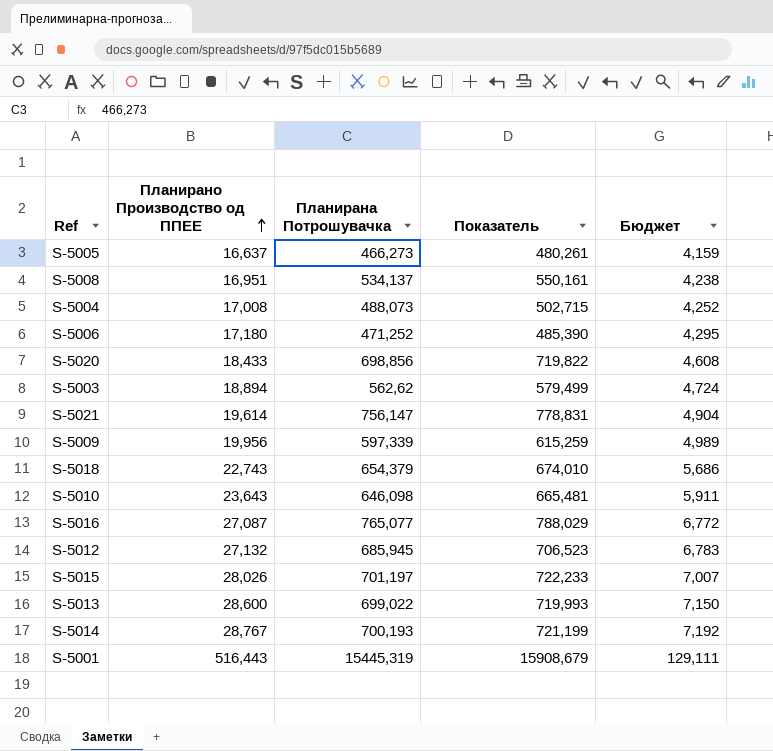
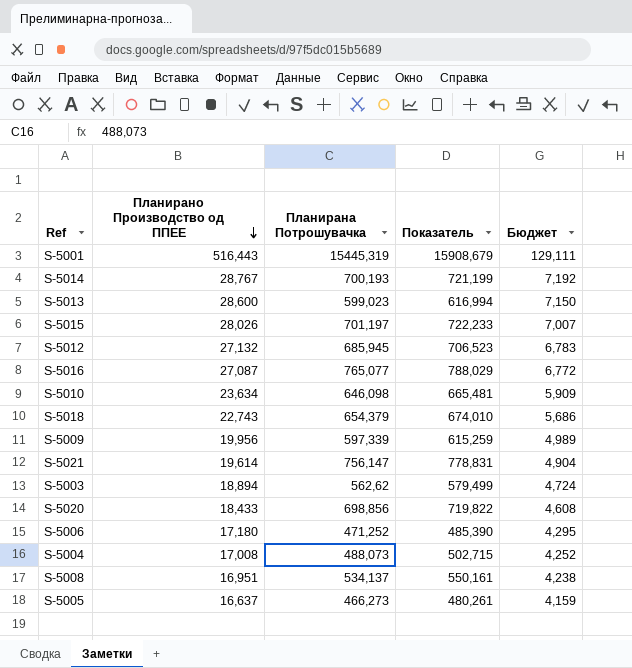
row order: Планирано Производство од ППЕЕ ascending -> Планирано Производство од ППЕЕ descending
S-5013 | Планирана Потрошувачка: 699,022 -> 599,023
S-5013 | Показатель: 719,993 -> 616,994
S-5010 | Планирано Производство од ППЕЕ: 23,643 -> 23,634
S-5010 | Бюджет: 5,911 -> 5,909

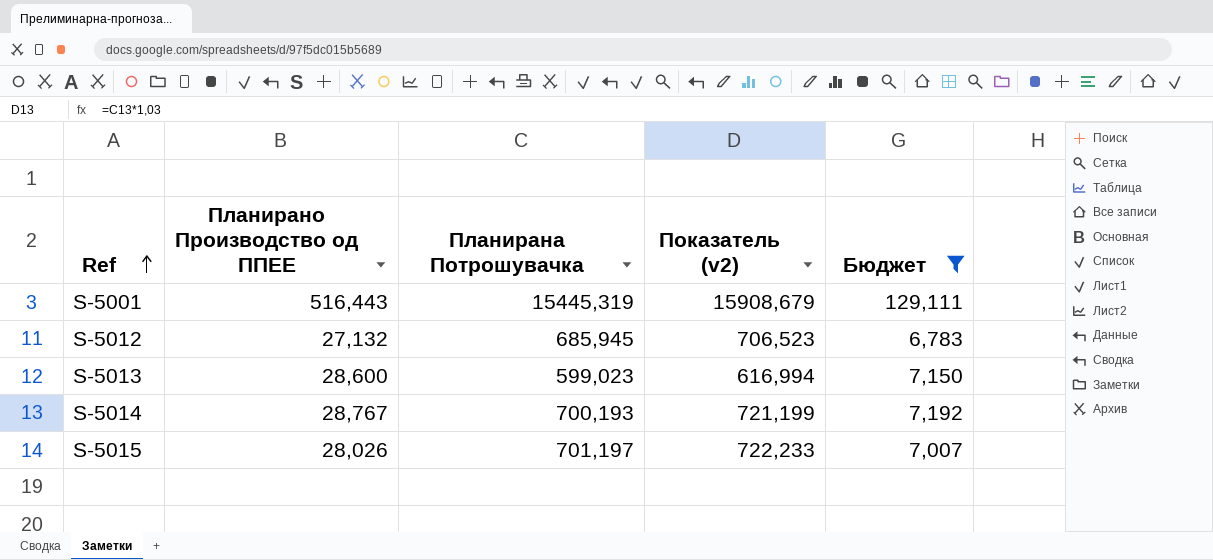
filter: none -> Бюджет >= 6,783
row order: Планирано Производство од ППЕЕ descending -> Ref ascending
column name: Показатель -> Показатель (v2)

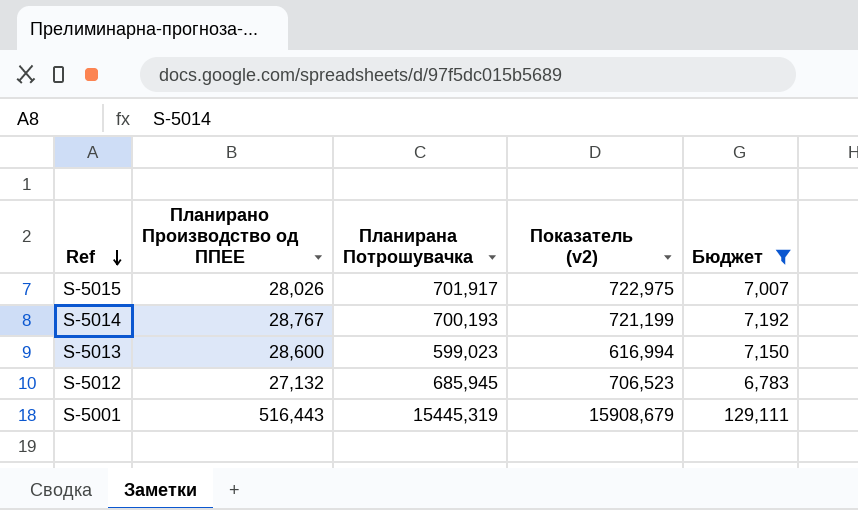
row order: Ref ascending -> Ref descending
S-5015 | Планирана Потрошувачка: 701,197 -> 701,917
S-5015 | Показатель (v2): 722,233 -> 722,975

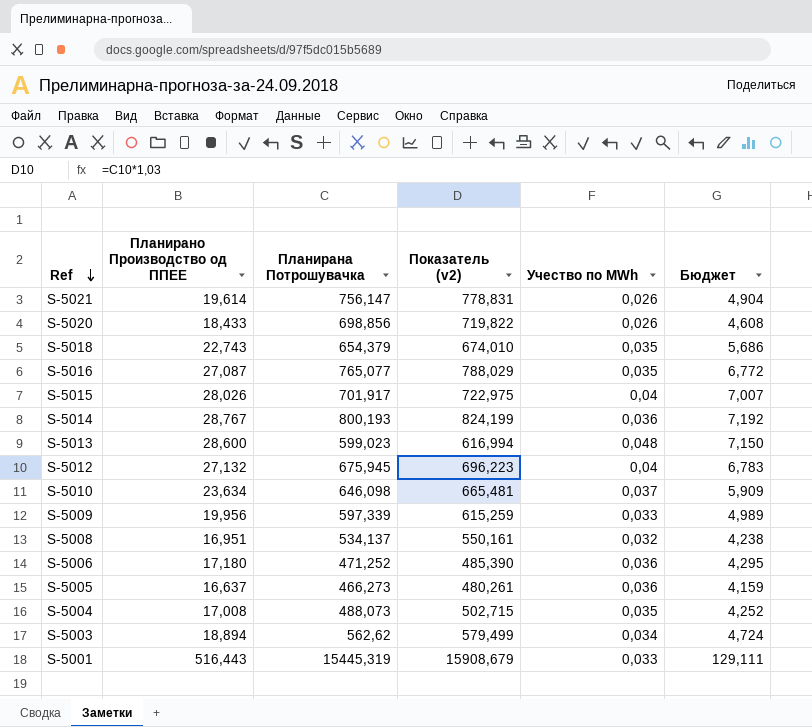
filter: Бюджет >= 6,783 -> none
column Учество по MWh | formula: none -> [Планирано Производство од ППЕЕ] / [Планирана Потрошувачка]
S-5014 | Планирана Потрошувачка: 700,193 -> 800,193
S-5014 | Показатель (v2): 721,199 -> 824,199
S-5012 | Планирана Потрошувачка: 685,945 -> 675,945
S-5012 | Показатель (v2): 706,523 -> 696,223

